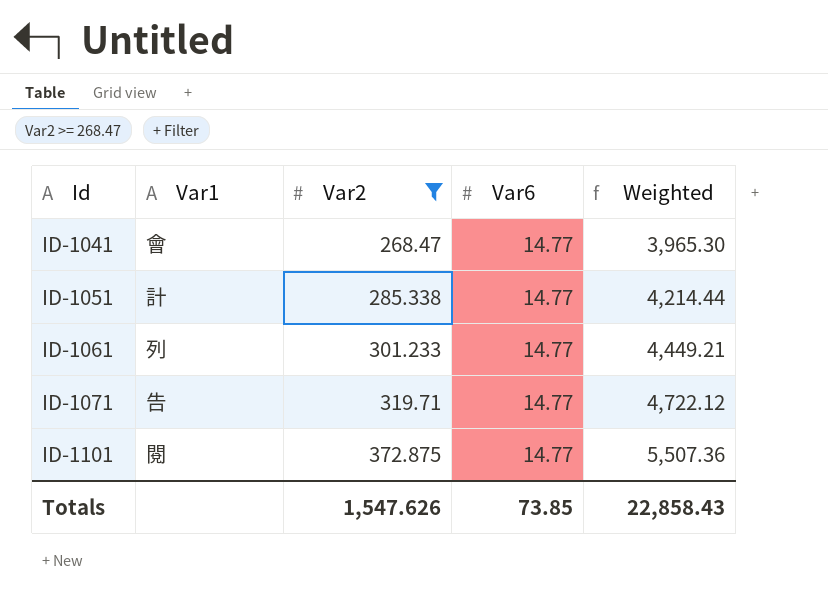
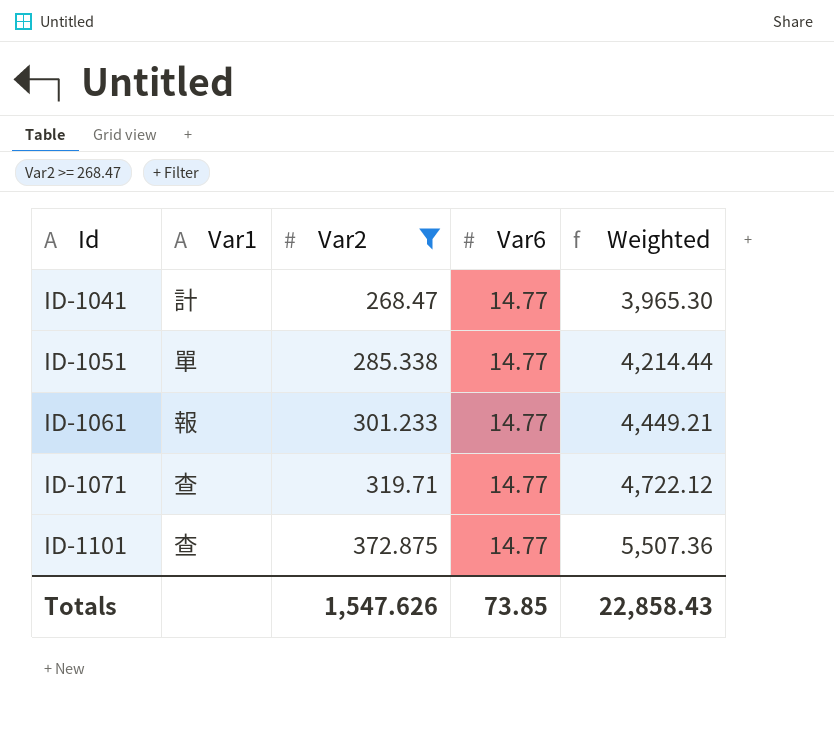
ID-1041 | Var1: 會 -> 計
ID-1051 | Var1: 計 -> 單
ID-1061 | Var1: 列 -> 報
ID-1071 | Var1: 告 -> 查
ID-1101 | Var1: 閱 -> 查

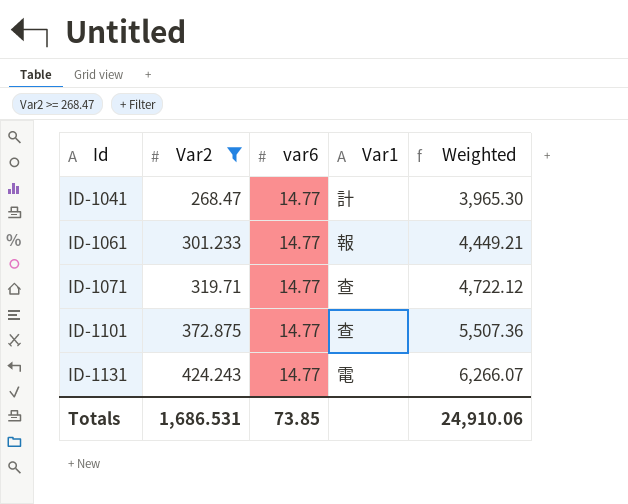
column name: Var6 -> var6
column Var1 | position: 2 -> 4
row ID-1051: 單 | 285.338 | 14.77 | 4,214.44 -> none
row ID-1131: none -> 424.243 | 14.77 | 電 | 6,266.07
Totals | Var2: 1,547.626 -> 1,686.531
Totals | Weighted: 22,858.43 -> 24,910.06

